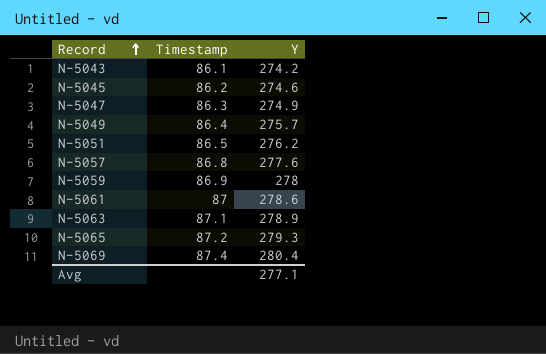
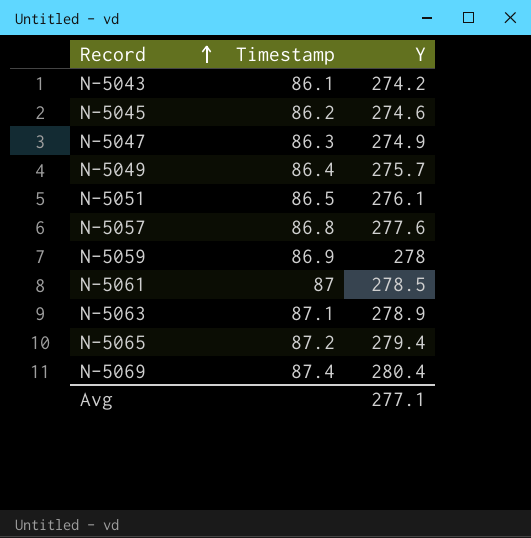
N-5051 | Y: 276.2 -> 276.1
N-5061 | Y: 278.6 -> 278.5
N-5065 | Y: 279.3 -> 279.4

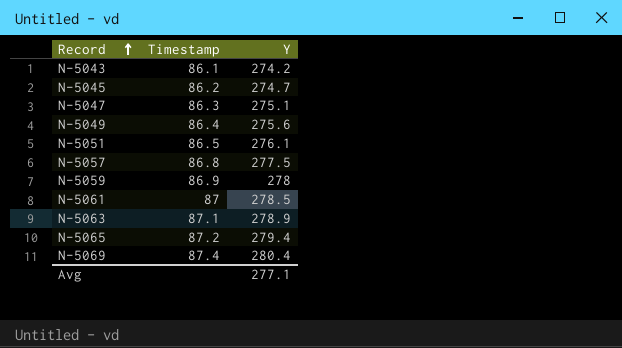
N-5045 | Y: 274.6 -> 274.7
N-5047 | Y: 274.9 -> 275.1
N-5049 | Y: 275.7 -> 275.6
N-5057 | Y: 277.6 -> 277.5

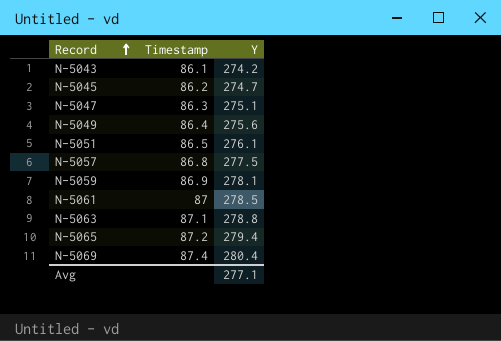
N-5059 | Y: 278 -> 278.1
N-5063 | Y: 278.9 -> 278.8

